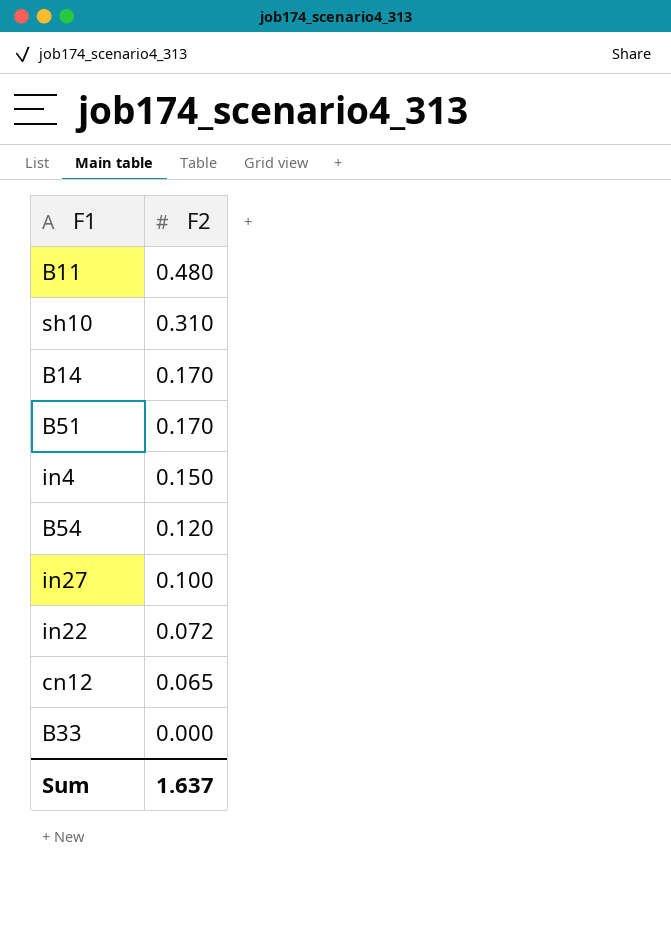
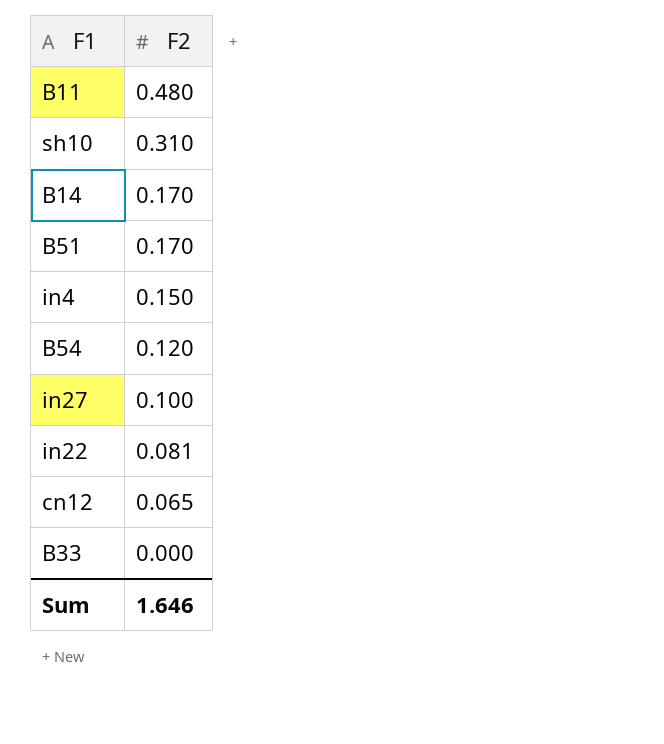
in22 | F2: 0.072 -> 0.081
Sum | F2: 1.637 -> 1.646

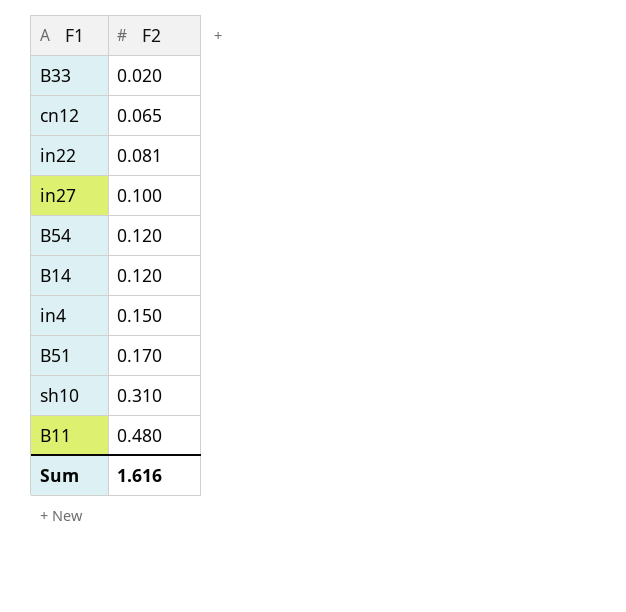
row order: F2 descending -> F2 ascending
B33 | F2: 0.000 -> 0.020
B14 | F2: 0.170 -> 0.120
Sum | F2: 1.646 -> 1.616

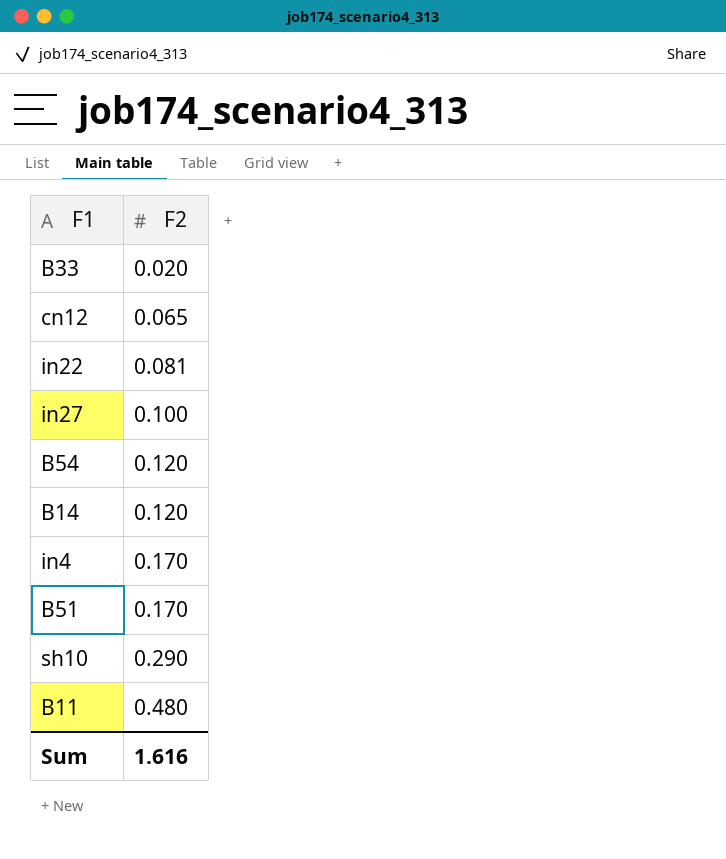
in4 | F2: 0.150 -> 0.170
sh10 | F2: 0.310 -> 0.290

